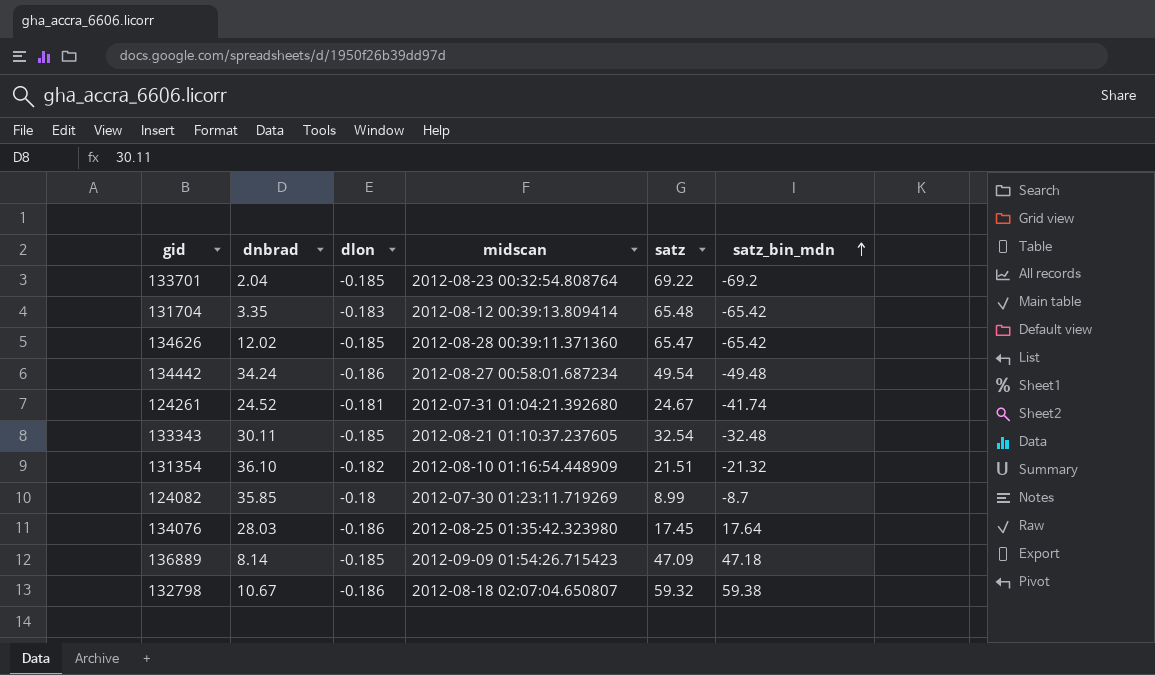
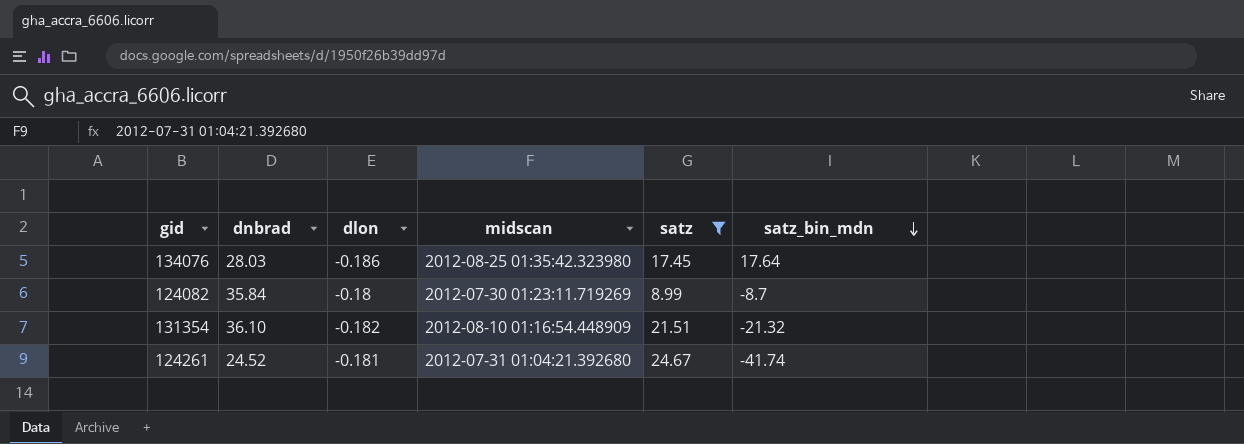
filter: none -> satz <= 24.67
row order: satz_bin_mdn ascending -> satz_bin_mdn descending
124082 | dnbrad: 35.85 -> 35.84

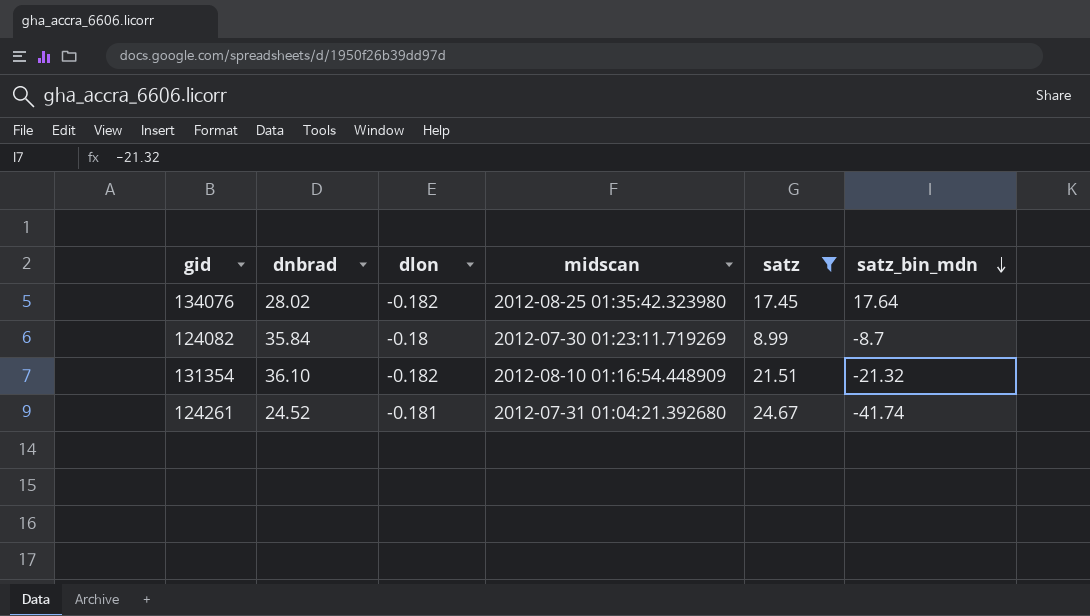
134076 | dnbrad: 28.03 -> 28.02
134076 | dlon: -0.186 -> -0.182

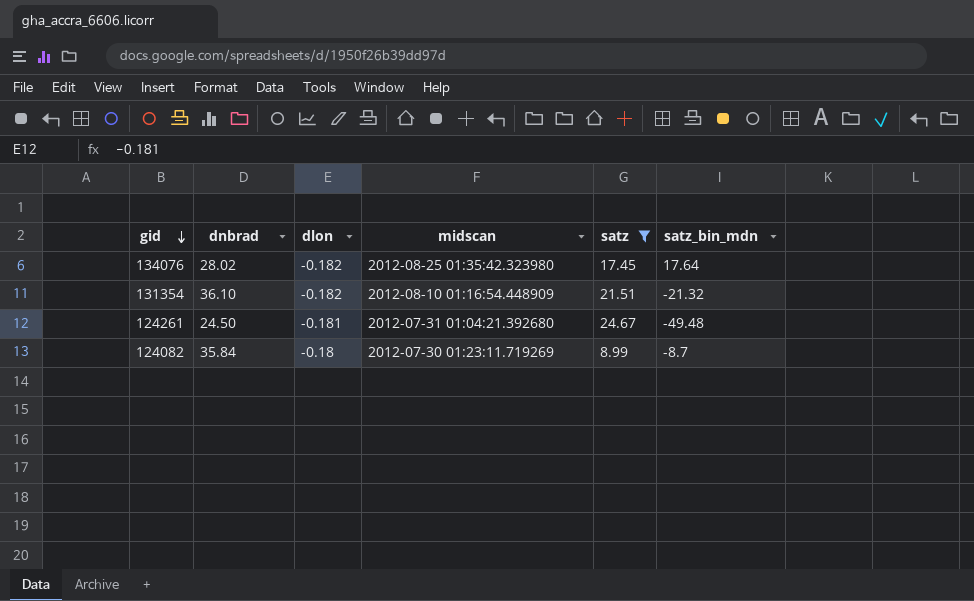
row order: satz_bin_mdn descending -> gid descending
124261 | dnbrad: 24.52 -> 24.50
124261 | satz_bin_mdn: -41.74 -> -49.48

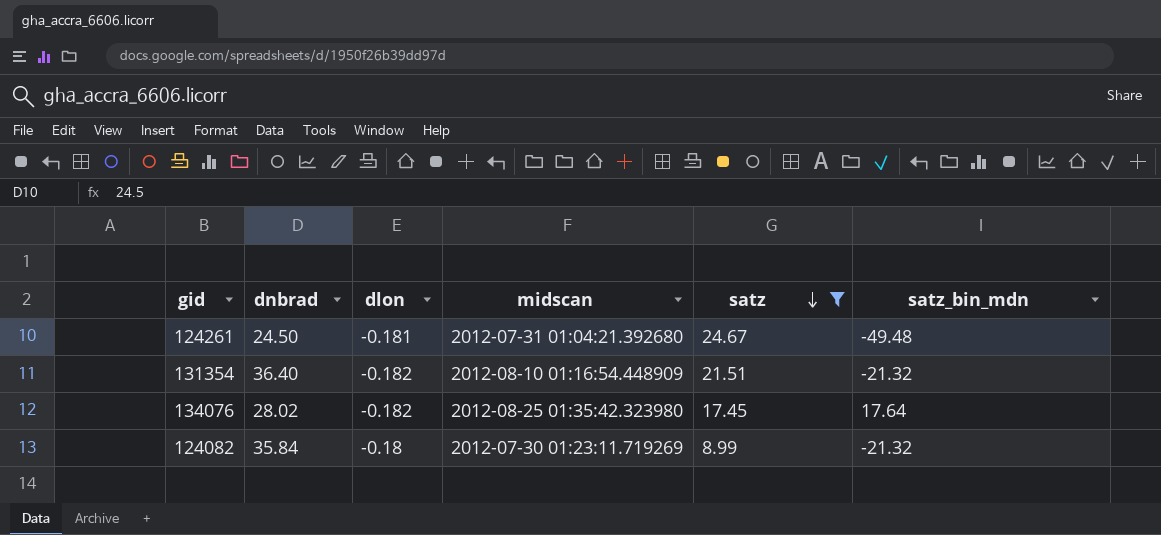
row order: gid descending -> satz descending
131354 | dnbrad: 36.10 -> 36.40
124082 | satz_bin_mdn: -8.7 -> -21.32

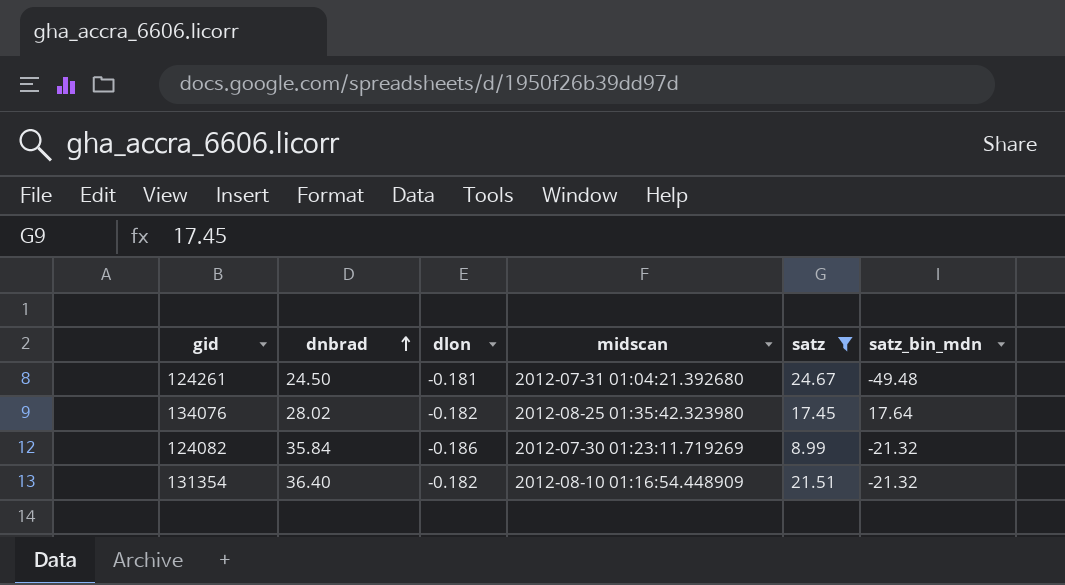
row order: satz descending -> dnbrad ascending
124082 | dlon: -0.18 -> -0.186

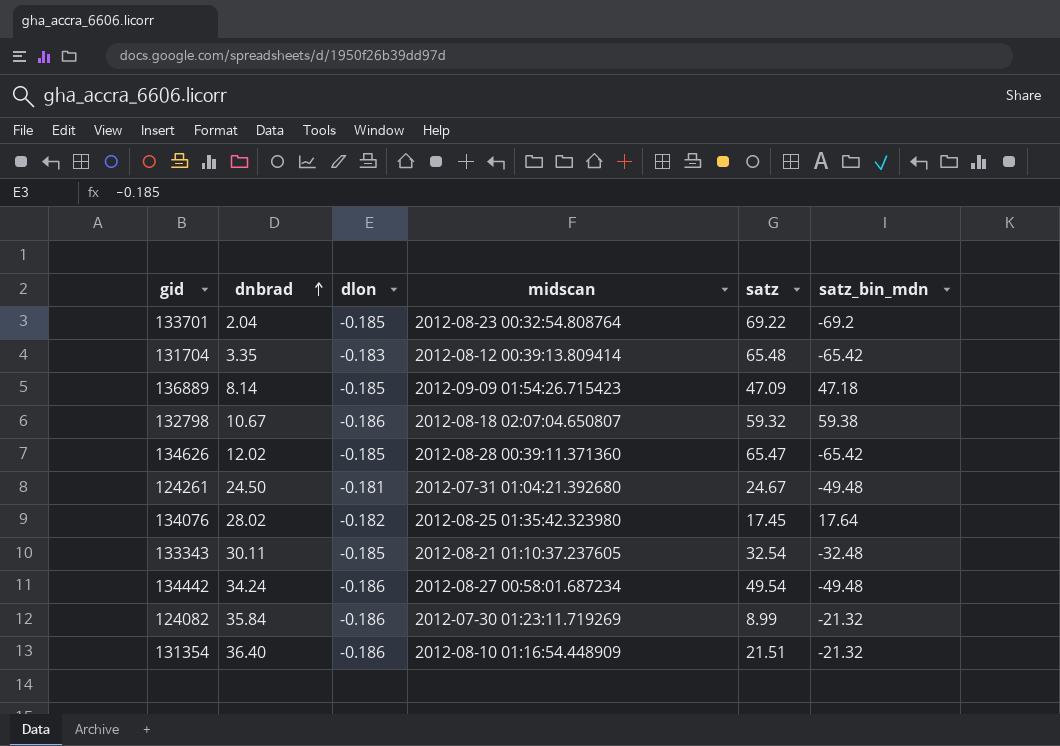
filter: satz <= 24.67 -> none
131354 | dlon: -0.182 -> -0.186

